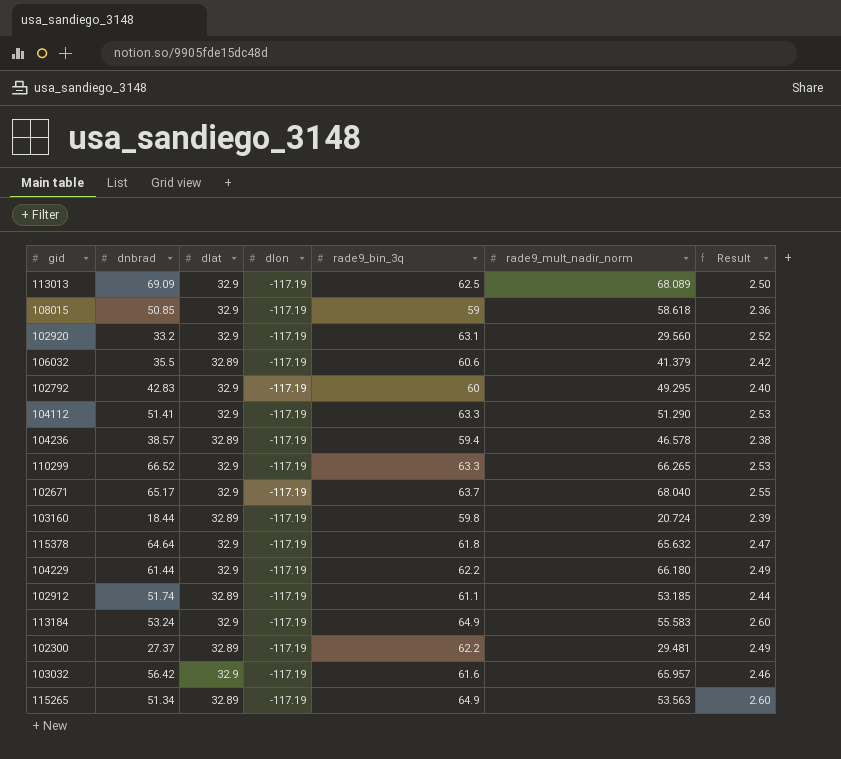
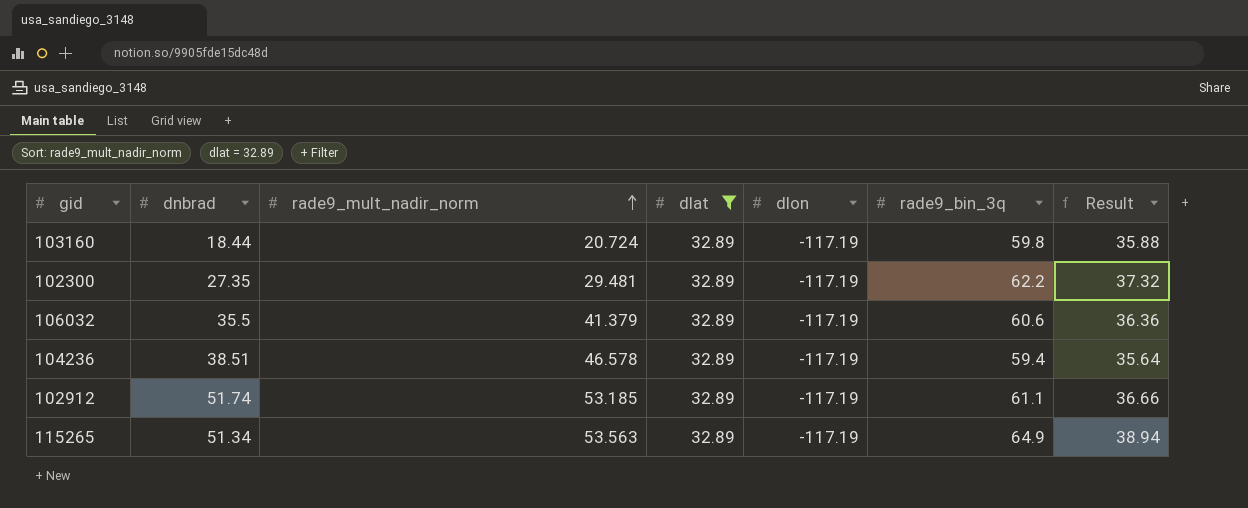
filter: none -> dlat = 32.89
row order: none -> rade9_mult_nadir_norm ascending
column rade9_mult_nadir_norm | position: 6 -> 3
column Result | formula: [rade9_bin_3q] * 0.04 -> [rade9_bin_3q] * 0.6
102300 | dnbrad: 27.37 -> 27.35
104236 | dnbrad: 38.57 -> 38.51

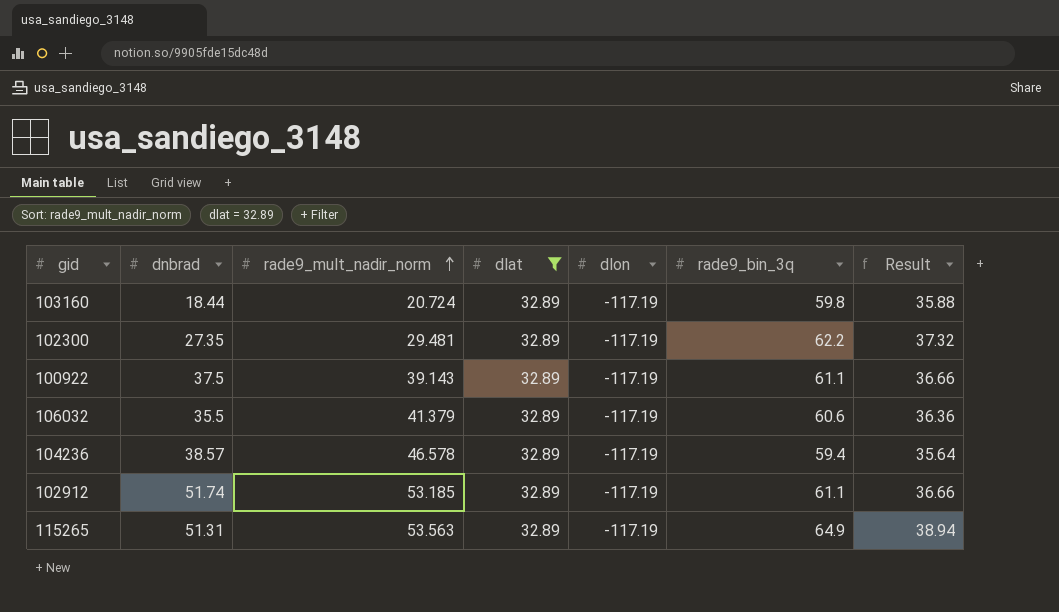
row 100922: none -> 37.5 | 39.143 | 32.89 | -117.19 | 61.1 | 36.66
104236 | dnbrad: 38.51 -> 38.57
115265 | dnbrad: 51.34 -> 51.31

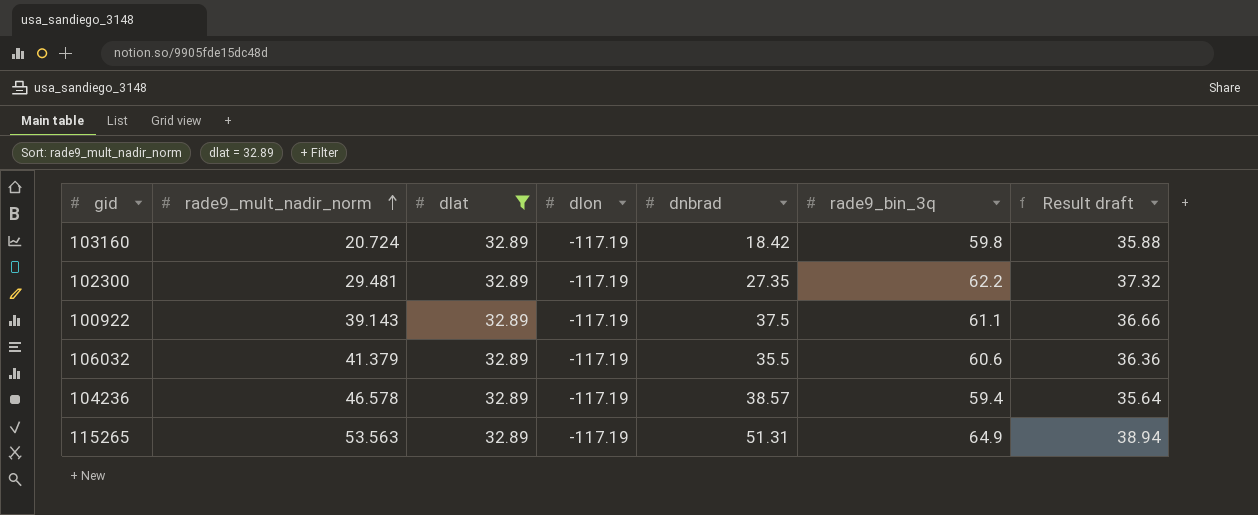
column dnbrad | position: 2 -> 5
column name: Result -> Result draft
row 102912: 51.74 | 53.185 | 32.89 | -117.19 | 61.1 | 36.66 -> none
103160 | dnbrad: 18.44 -> 18.42

